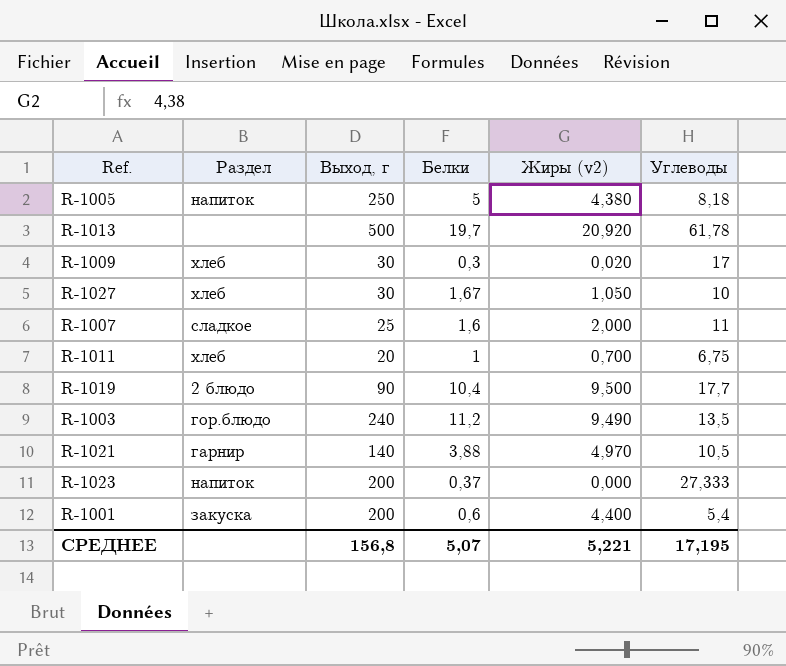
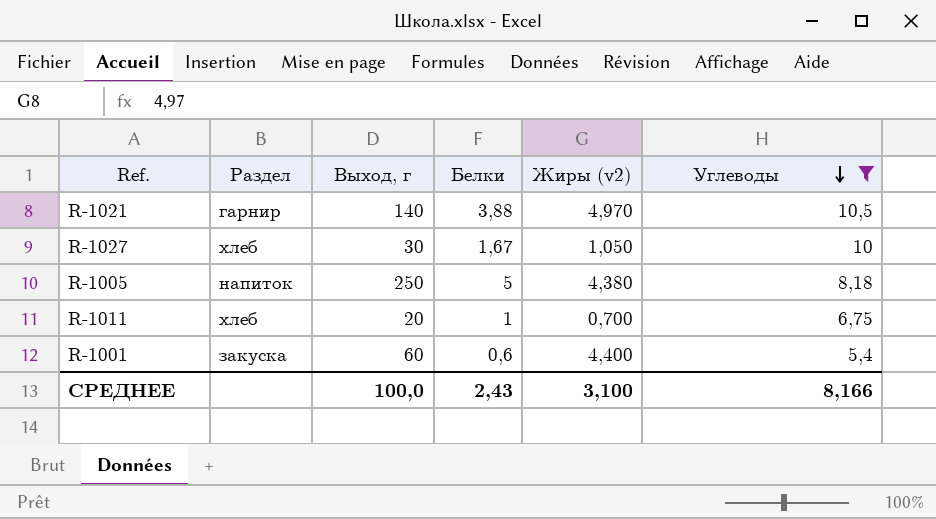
filter: none -> Углеводы <= 10,5
row order: none -> Углеводы descending
R-1001 | Выход, г: 200 -> 60
СРЕДНЕЕ | Выход, г: 156,8 -> 100,0
СРЕДНЕЕ | Белки: 5,07 -> 2,43
СРЕДНЕЕ | Жиры (v2): 5,221 -> 3,100
СРЕДНЕЕ | Углеводы: 17,195 -> 8,166

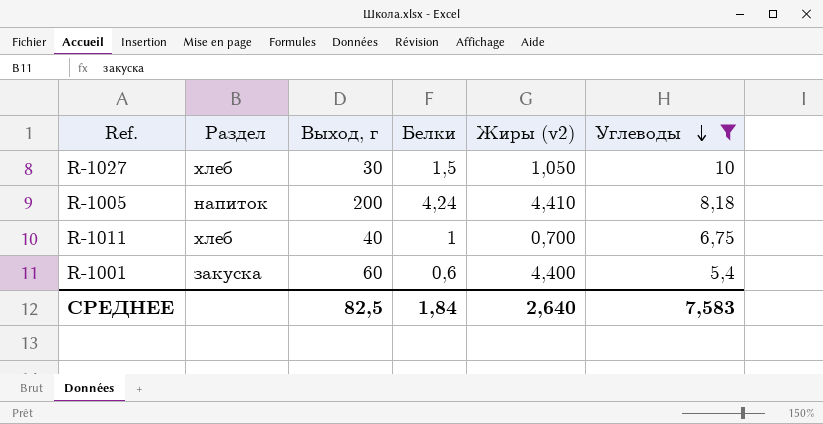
row R-1021: гарнир | 140 | 3,88 | 4,970 | 10,5 -> none
R-1027 | Белки: 1,67 -> 1,5
R-1005 | Выход, г: 250 -> 200
R-1005 | Белки: 5 -> 4,24
R-1005 | Жиры (v2): 4,380 -> 4,410
R-1011 | Выход, г: 20 -> 40
СРЕДНЕЕ | Выход, г: 100,0 -> 82,5
СРЕДНЕЕ | Белки: 2,43 -> 1,84
СРЕДНЕЕ | Жиры (v2): 3,100 -> 2,640
СРЕДНЕЕ | Углеводы: 8,166 -> 7,583

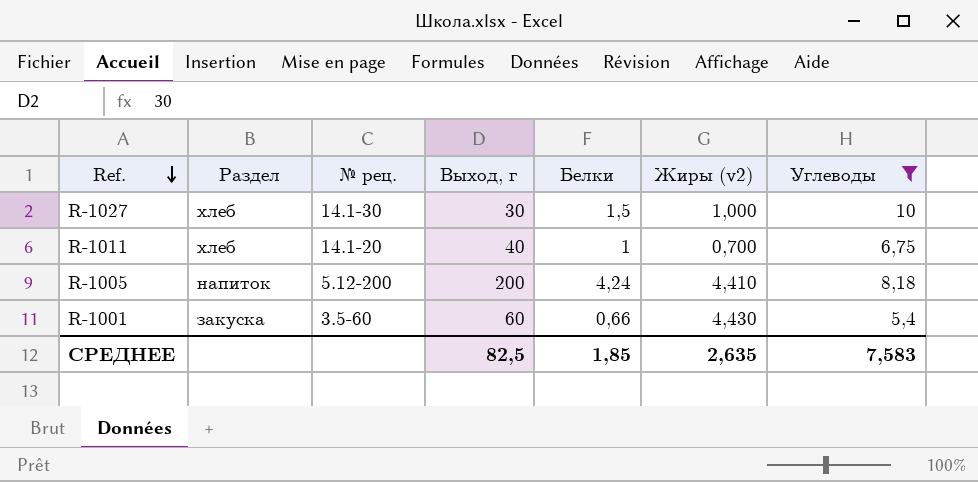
row order: Углеводы descending -> Ref. descending
column № рец. | position: none -> 3
R-1027 | Жиры (v2): 1,050 -> 1,000
R-1001 | Белки: 0,6 -> 0,66
R-1001 | Жиры (v2): 4,400 -> 4,430
СРЕДНЕЕ | Белки: 1,84 -> 1,85
СРЕДНЕЕ | Жиры (v2): 2,640 -> 2,635

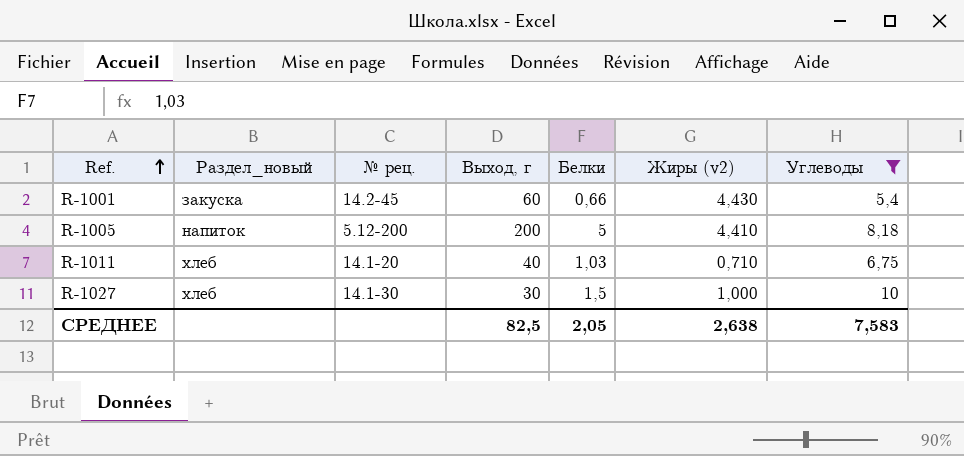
row order: Ref. descending -> Ref. ascending
column name: Раздел -> Раздел_новый
R-1001 | № рец.: 3.5-60 -> 14.2-45
R-1005 | Белки: 4,24 -> 5
R-1011 | Белки: 1 -> 1,03
R-1011 | Жиры (v2): 0,700 -> 0,710
СРЕДНЕЕ | Белки: 1,85 -> 2,05
СРЕДНЕЕ | Жиры (v2): 2,635 -> 2,638

